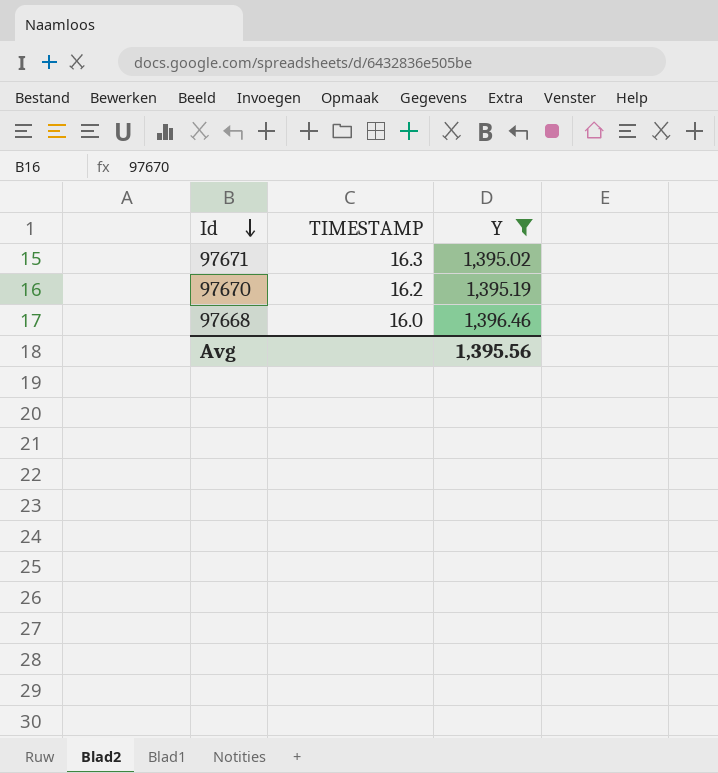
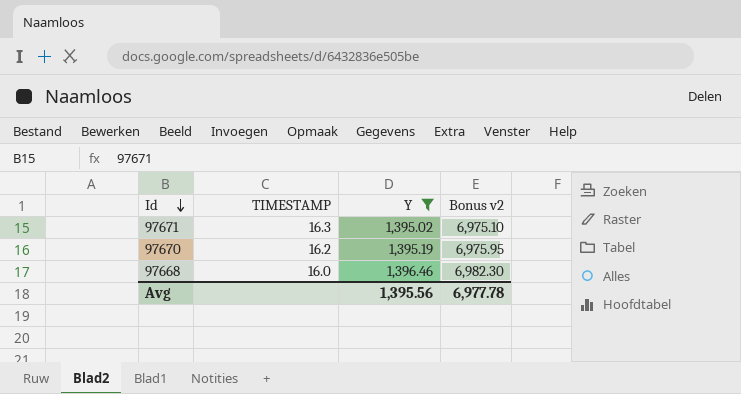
column Bonus v2 | formula: none -> [Y] * 5

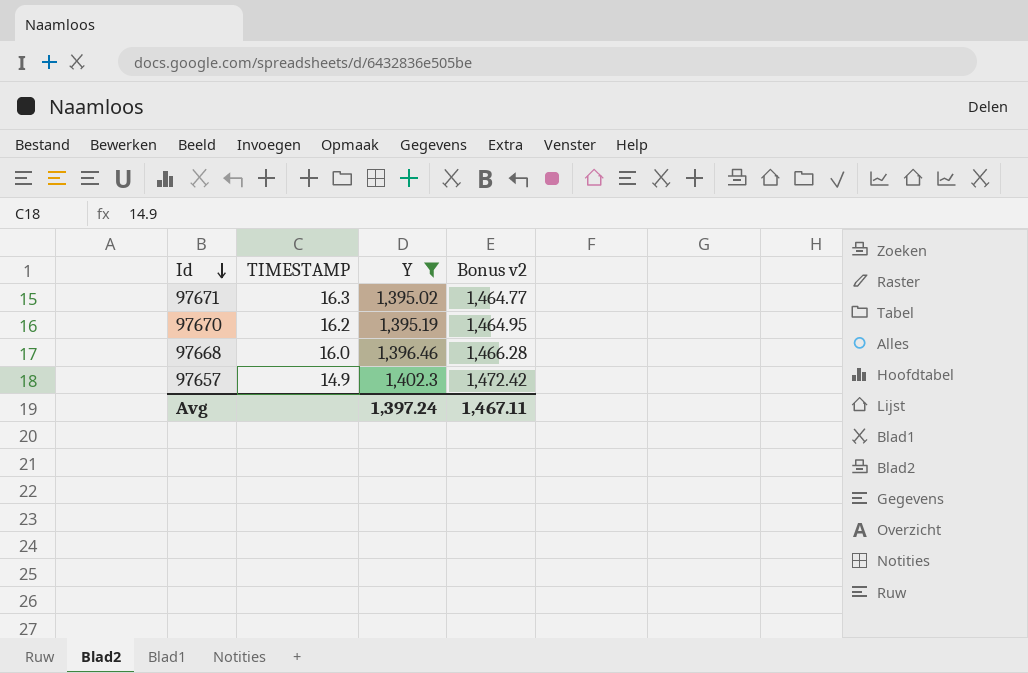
column Bonus v2 | formula: [Y] * 5 -> [Y] * 1.05
row 97657: none -> 14.9 | 1,402.3 | 1,472.42
Avg | Y: 1,395.56 -> 1,397.24
Avg | Bonus v2: 6,977.78 -> 1,467.11

